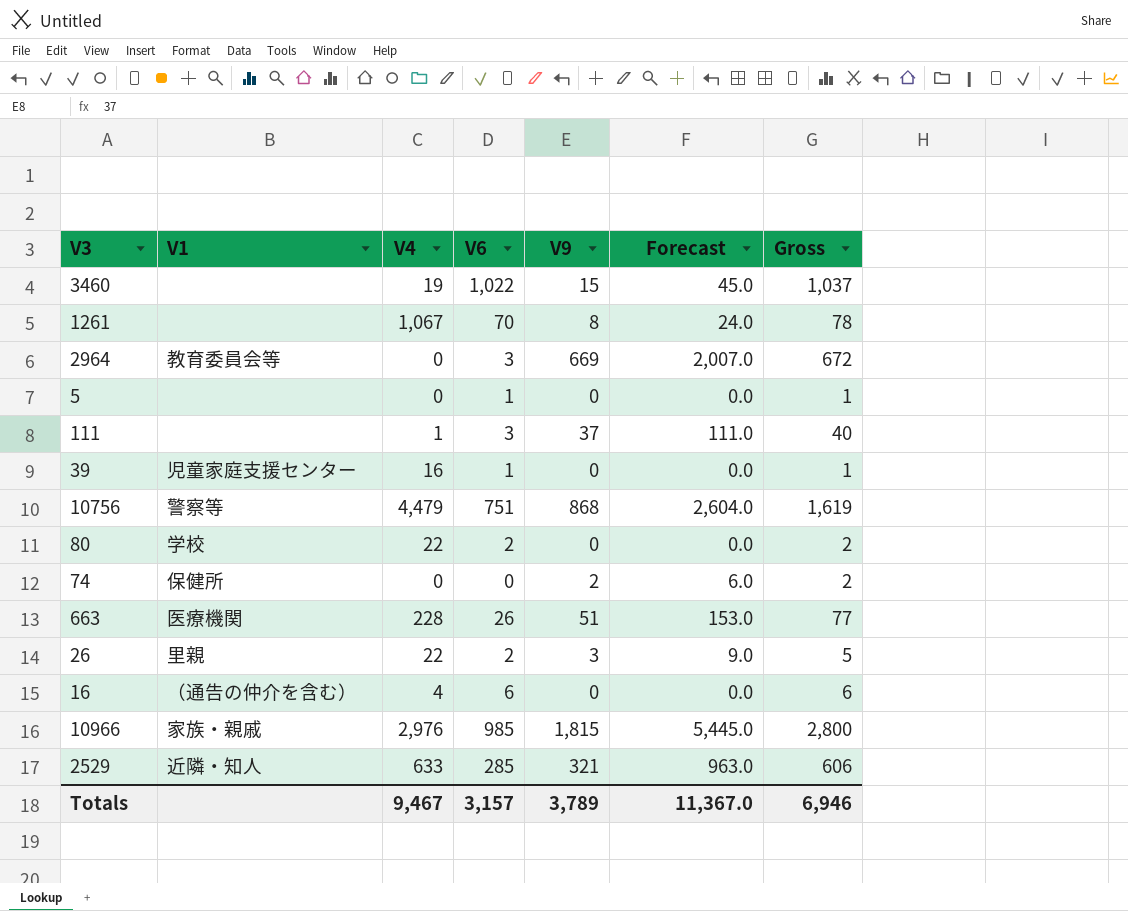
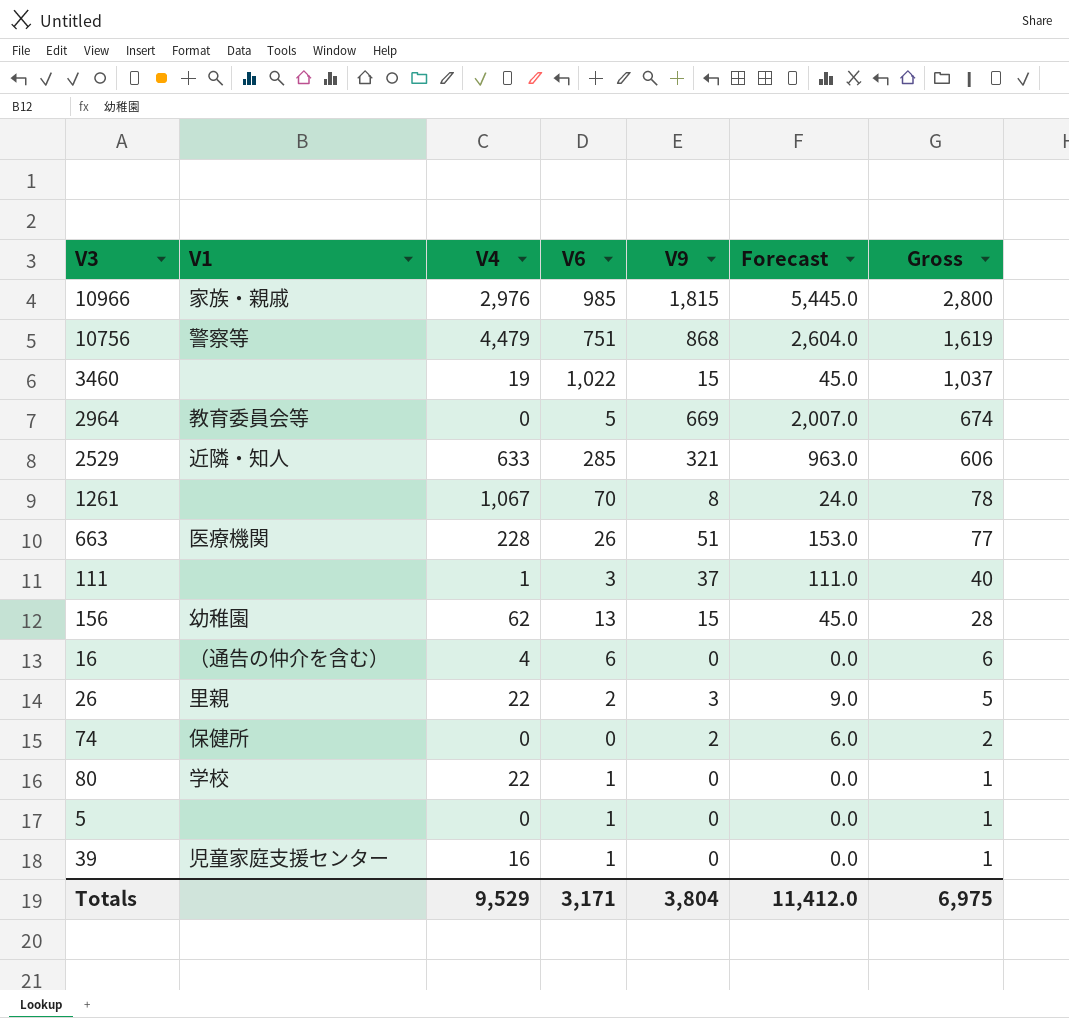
row order: none -> Gross descending
2964 | V6: 3 -> 5
2964 | Gross: 672 -> 674
row 156: none -> 幼稚園 | 62 | 13 | 15 | 45.0 | 28
80 | V6: 2 -> 1
80 | Gross: 2 -> 1
Totals | V4: 9,467 -> 9,529
Totals | V6: 3,157 -> 3,171
Totals | V9: 3,789 -> 3,804
Totals | Forecast: 11,367.0 -> 11,412.0
Totals | Gross: 6,946 -> 6,975

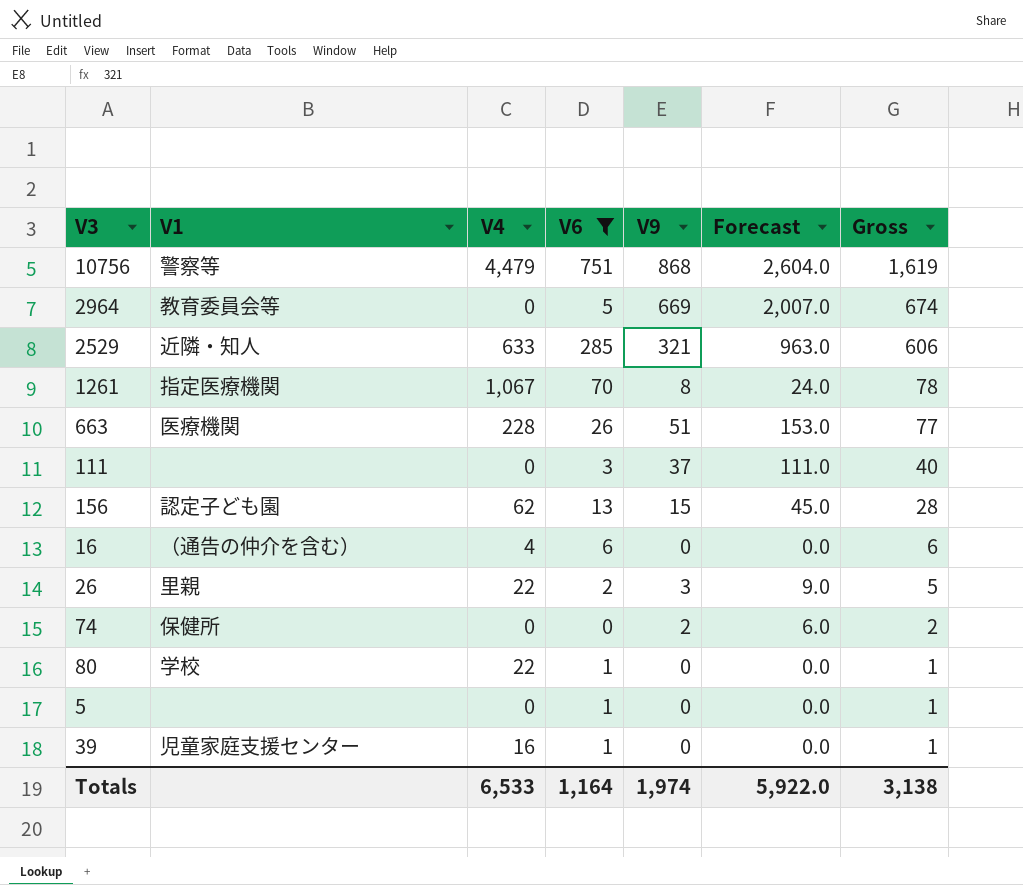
filter: none -> V6 <= 751
1261 | V1: none -> 指定医療機関
111 | V4: 1 -> 0
156 | V1: 幼稚園 -> 認定子ども園
Totals | V4: 9,529 -> 6,533
Totals | V6: 3,171 -> 1,164
Totals | V9: 3,804 -> 1,974
Totals | Forecast: 11,412.0 -> 5,922.0
Totals | Gross: 6,975 -> 3,138

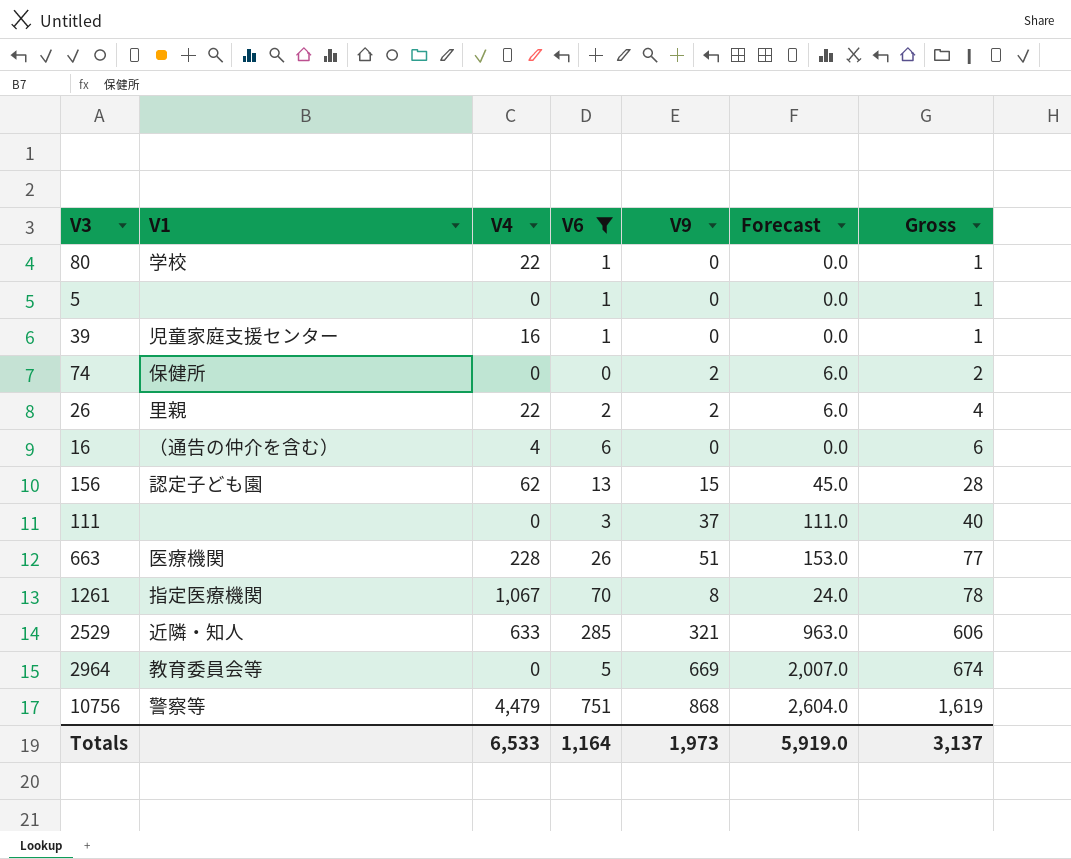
row order: Gross descending -> Gross ascending
26 | V9: 3 -> 2
26 | Forecast: 9.0 -> 6.0
26 | Gross: 5 -> 4
Totals | V9: 1,974 -> 1,973
Totals | Forecast: 5,922.0 -> 5,919.0
Totals | Gross: 3,138 -> 3,137

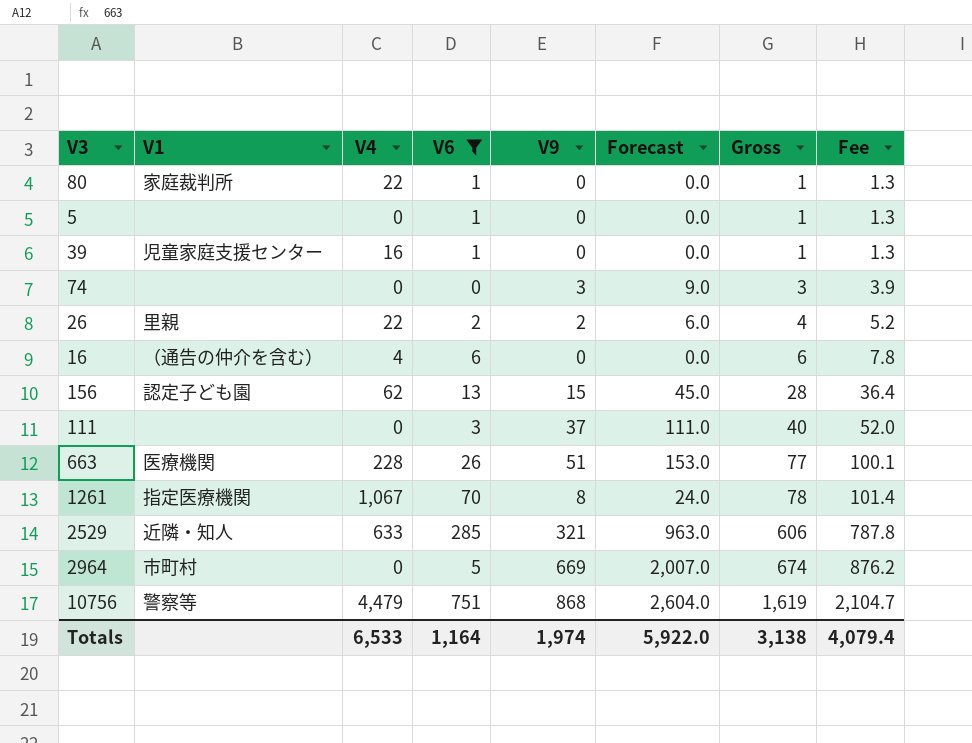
column Fee | formula: none -> [Gross] * 1.3
80 | V1: 学校 -> 家庭裁判所
74 | V1: 保健所 -> none
74 | V9: 2 -> 3
74 | Forecast: 6.0 -> 9.0
74 | Gross: 2 -> 3
2964 | V1: 教育委員会等 -> 市町村
Totals | V9: 1,973 -> 1,974
Totals | Forecast: 5,919.0 -> 5,922.0
Totals | Gross: 3,137 -> 3,138

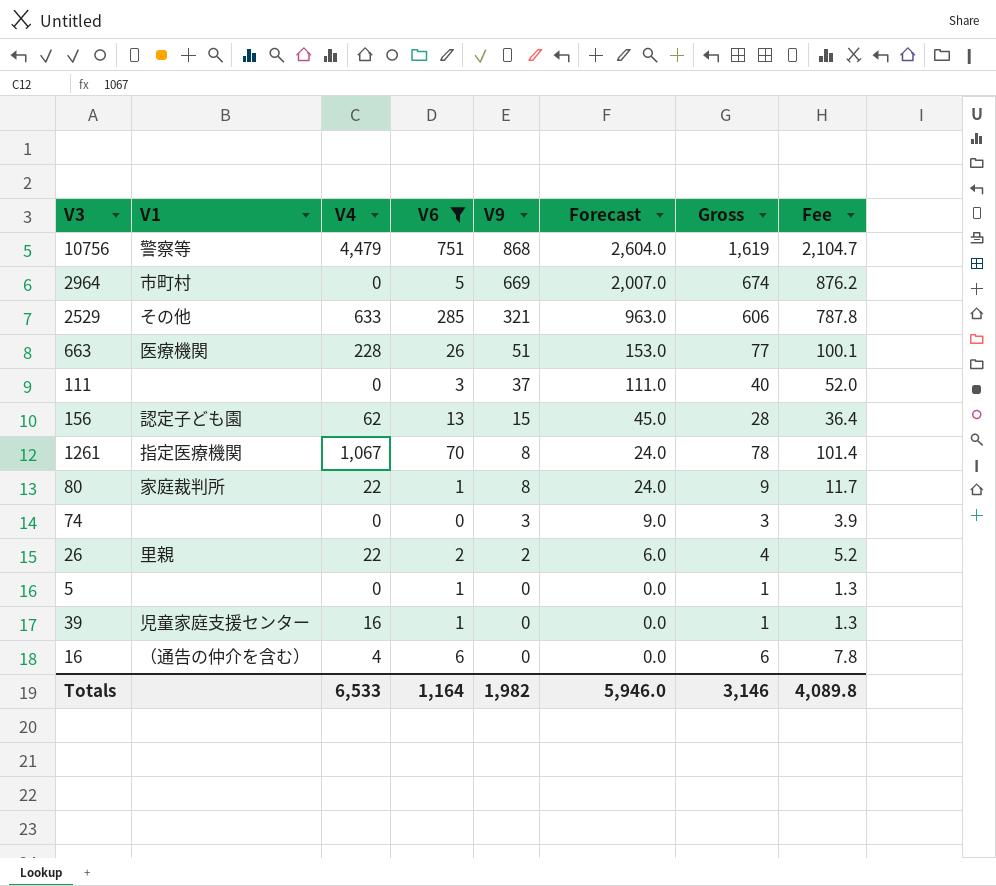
row order: Gross ascending -> V9 descending
2529 | V1: 近隣・知人 -> その他
80 | V9: 0 -> 8
80 | Forecast: 0.0 -> 24.0
80 | Gross: 1 -> 9
80 | Fee: 1.3 -> 11.7
Totals | V9: 1,974 -> 1,982
Totals | Forecast: 5,922.0 -> 5,946.0
Totals | Gross: 3,138 -> 3,146
Totals | Fee: 4,079.4 -> 4,089.8

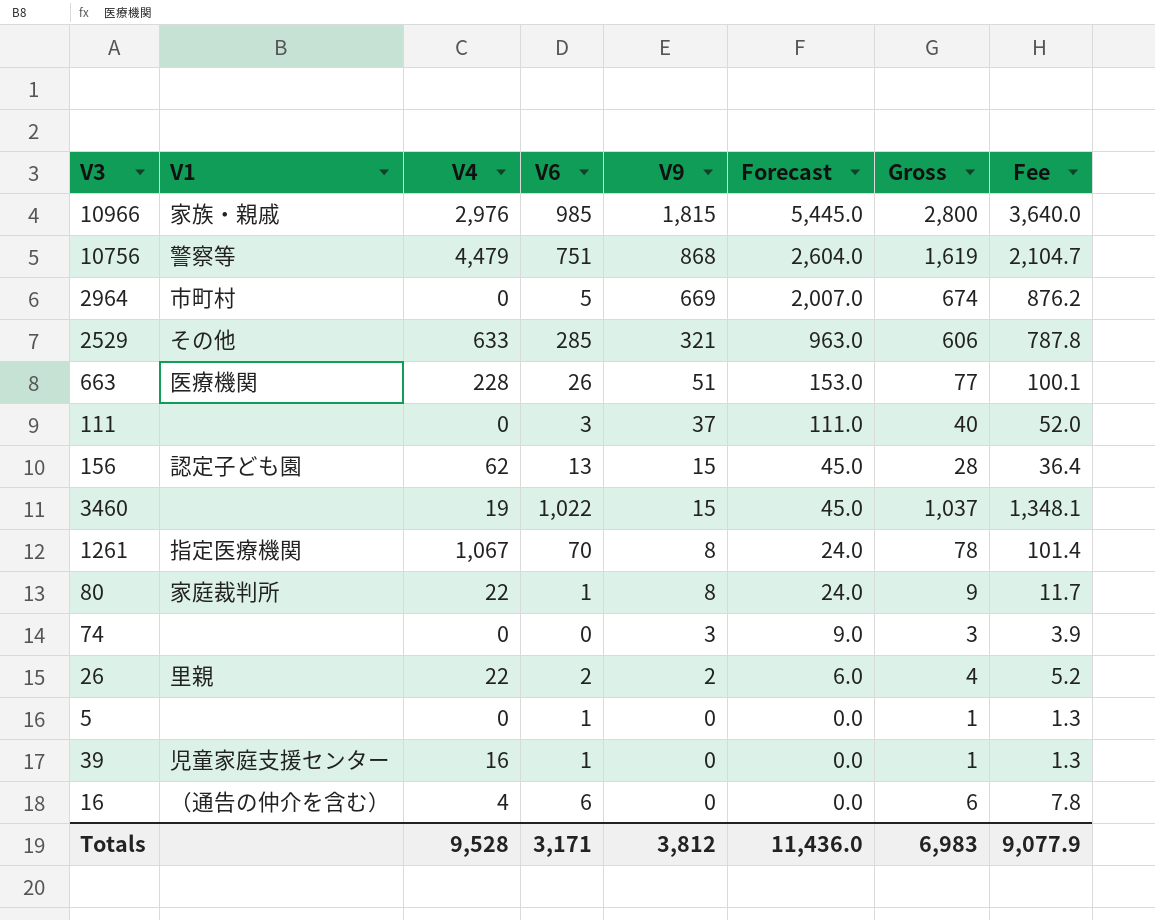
filter: V6 <= 751 -> none
Totals | V4: 6,533 -> 9,528
Totals | V6: 1,164 -> 3,171
Totals | V9: 1,982 -> 3,812
Totals | Forecast: 5,946.0 -> 11,436.0
Totals | Gross: 3,146 -> 6,983
Totals | Fee: 4,089.8 -> 9,077.9

